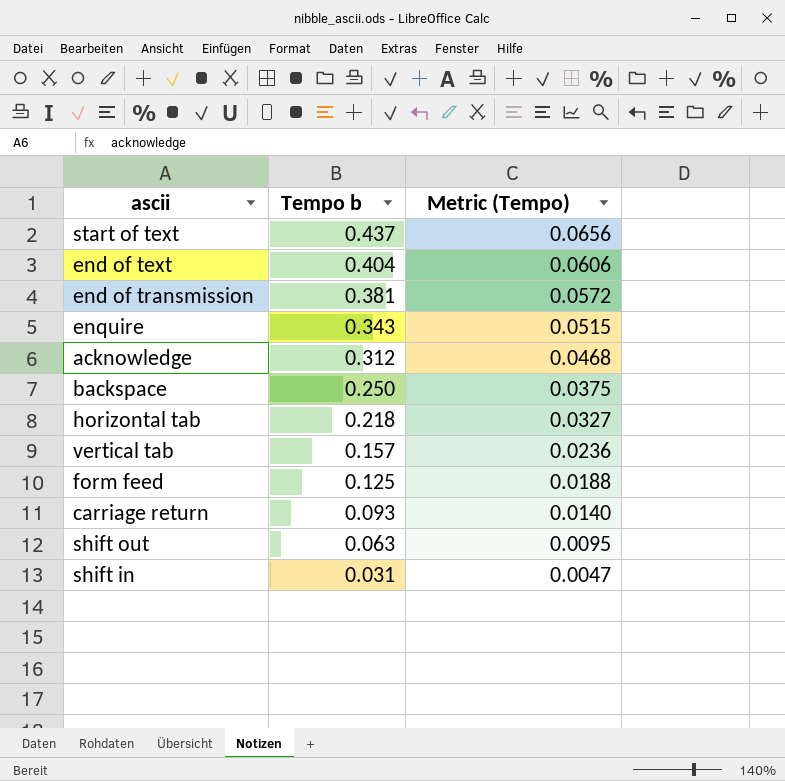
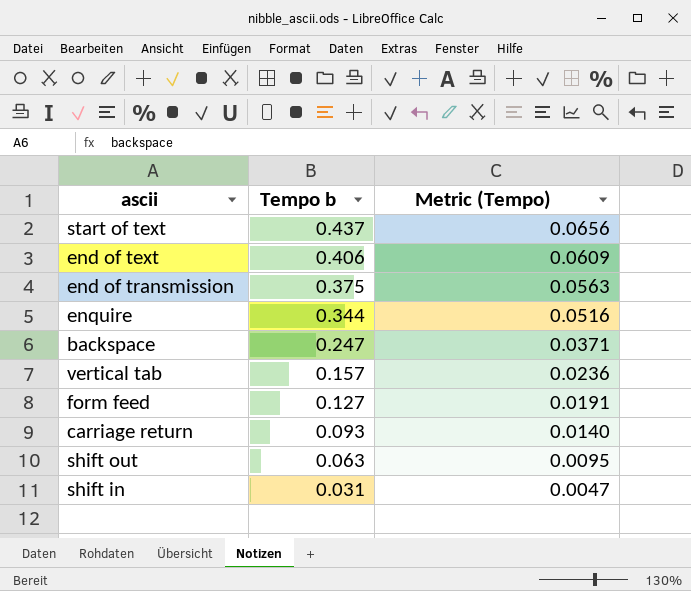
row acknowledge: 0.312 | 0.0468 -> none
row horizontal tab: 0.218 | 0.0327 -> none
end of text | Tempo b: 0.404 -> 0.406
end of text | Metric (Tempo): 0.0606 -> 0.0609
end of transmission | Tempo b: 0.381 -> 0.375
end of transmission | Metric (Tempo): 0.0572 -> 0.0563
enquire | Tempo b: 0.343 -> 0.344
enquire | Metric (Tempo): 0.0515 -> 0.0516
backspace | Tempo b: 0.250 -> 0.247
backspace | Metric (Tempo): 0.0375 -> 0.0371
form feed | Tempo b: 0.125 -> 0.127
form feed | Metric (Tempo): 0.0188 -> 0.0191

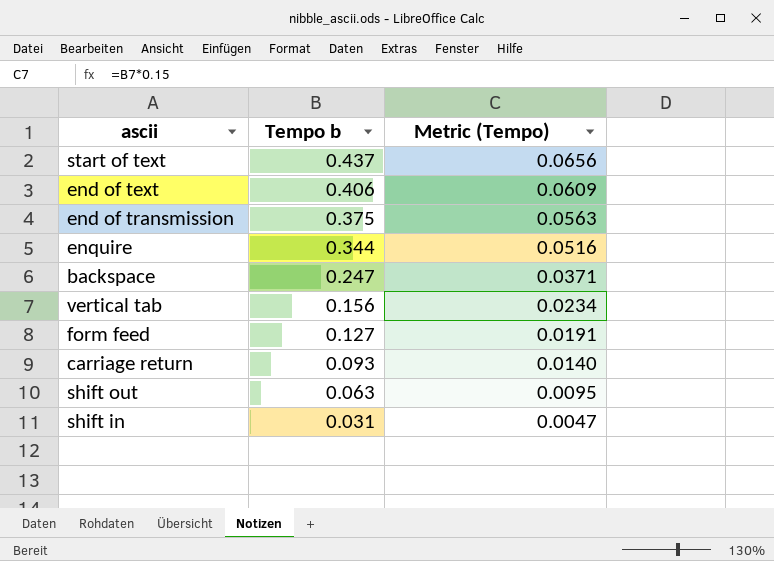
vertical tab | Tempo b: 0.157 -> 0.156
vertical tab | Metric (Tempo): 0.0236 -> 0.0234

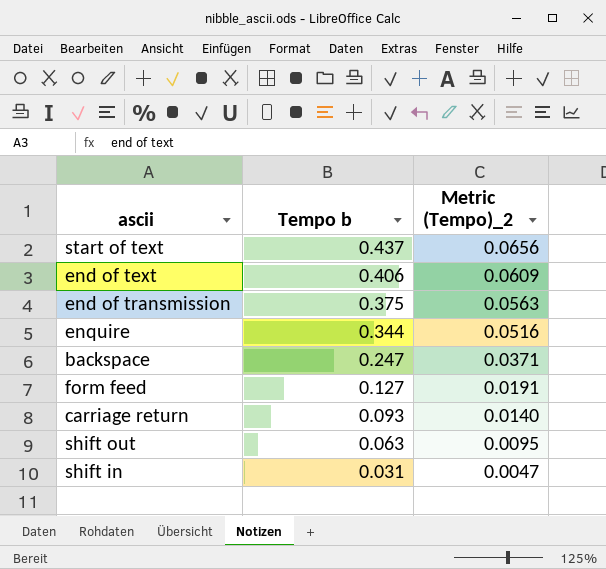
column name: Metric (Tempo) -> Metric (Tempo)_2
row vertical tab: 0.156 | 0.0234 -> none

